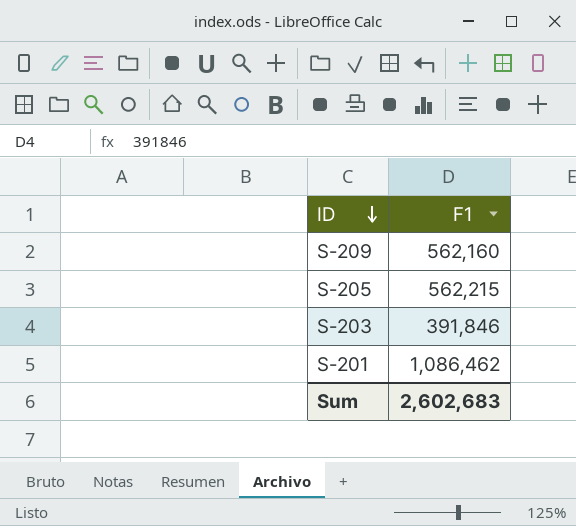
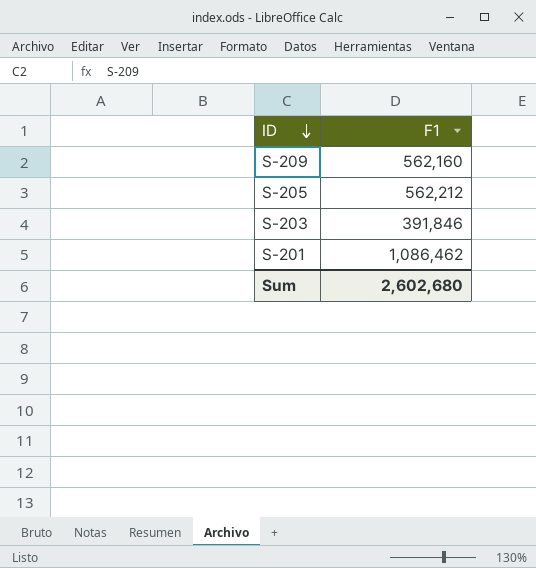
S-205 | F1: 562,215 -> 562,212
Sum | F1: 2,602,683 -> 2,602,680

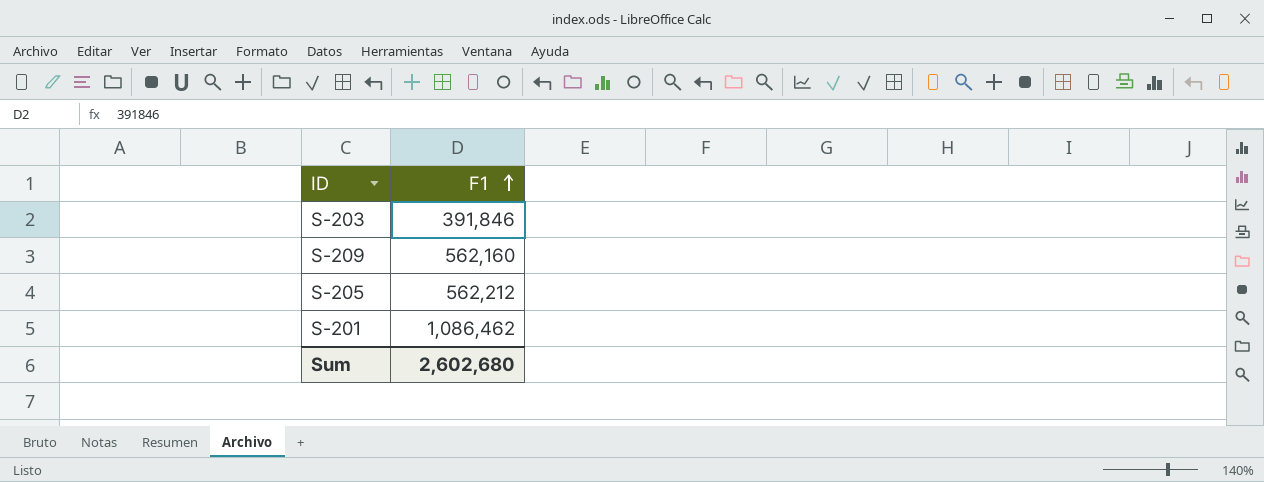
row order: ID descending -> F1 ascending

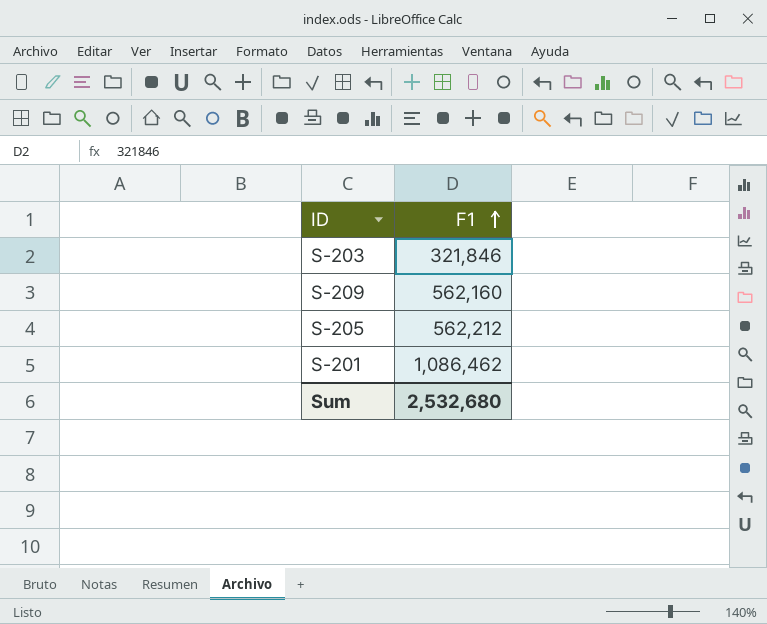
S-203 | F1: 391,846 -> 321,846
Sum | F1: 2,602,680 -> 2,532,680

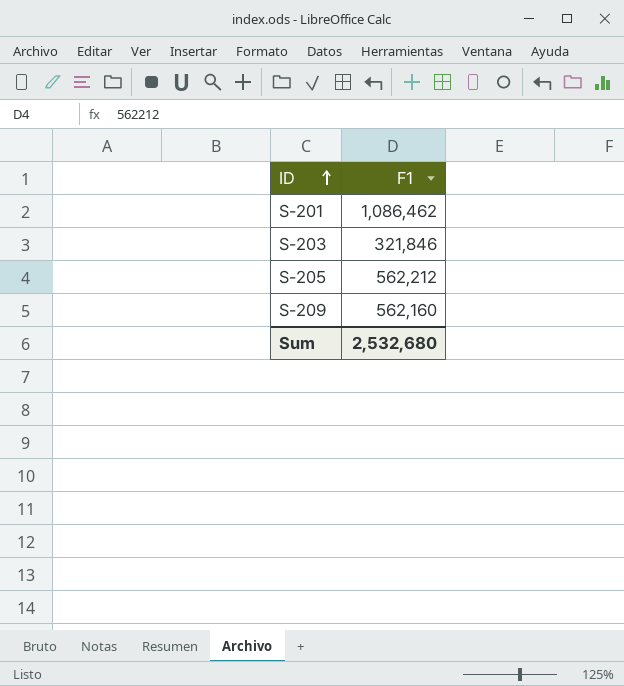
row order: F1 ascending -> ID ascending

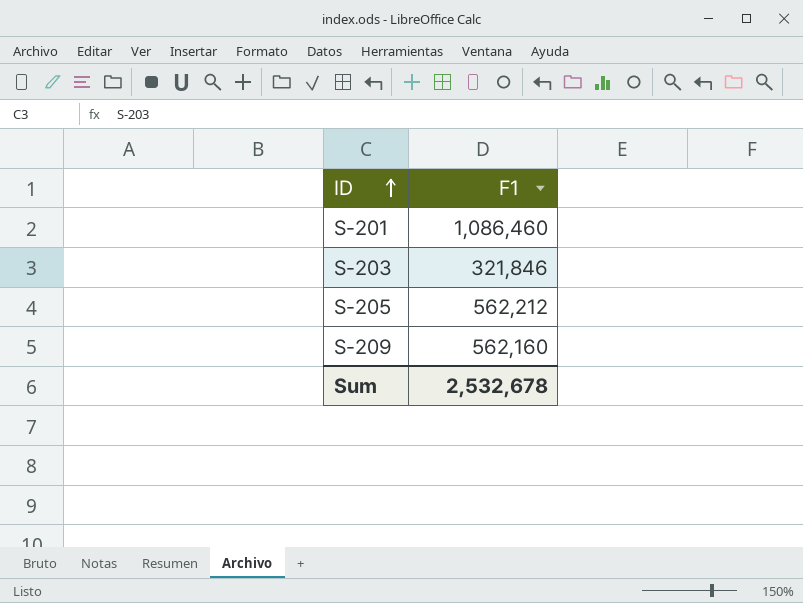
S-201 | F1: 1,086,462 -> 1,086,460
Sum | F1: 2,532,680 -> 2,532,678

